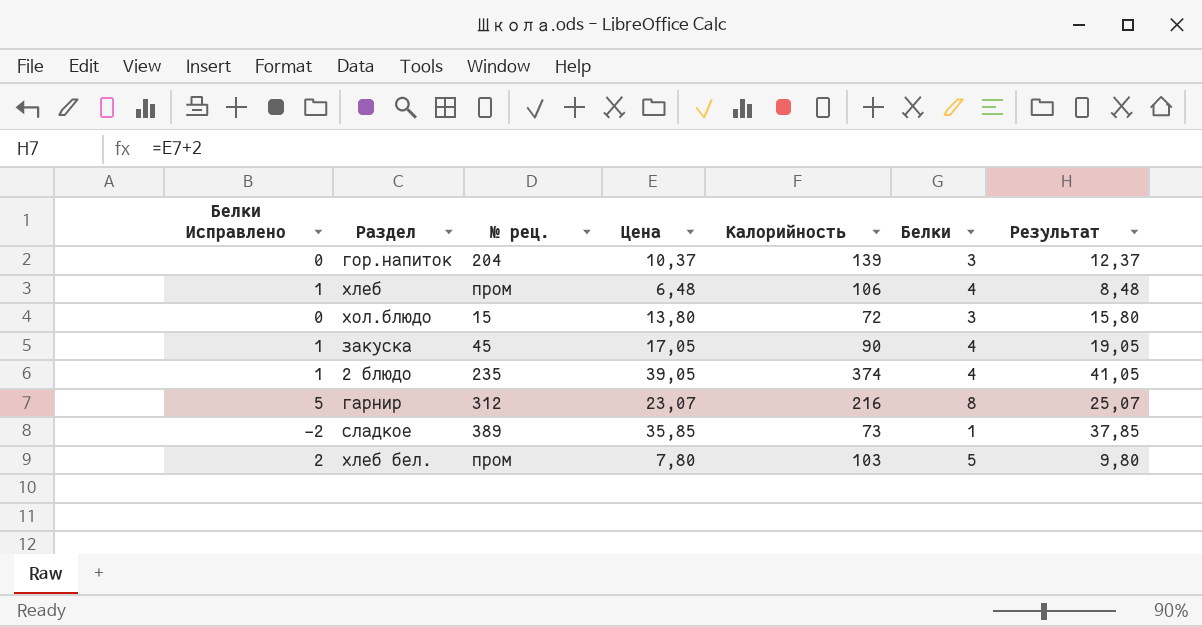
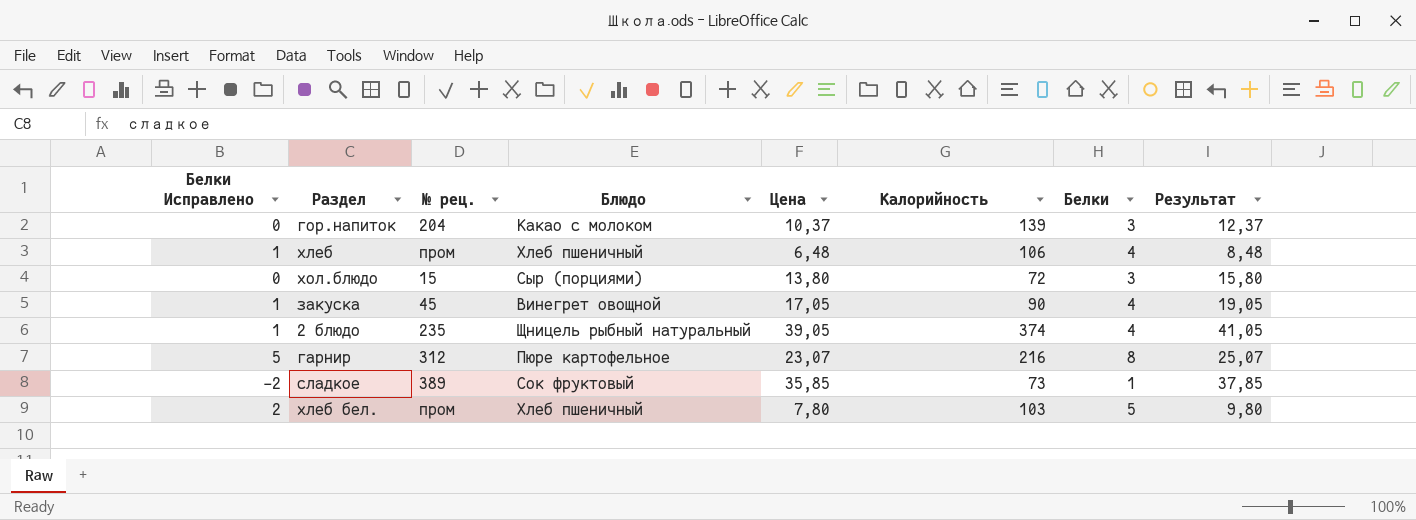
column Блюдо | position: none -> 4

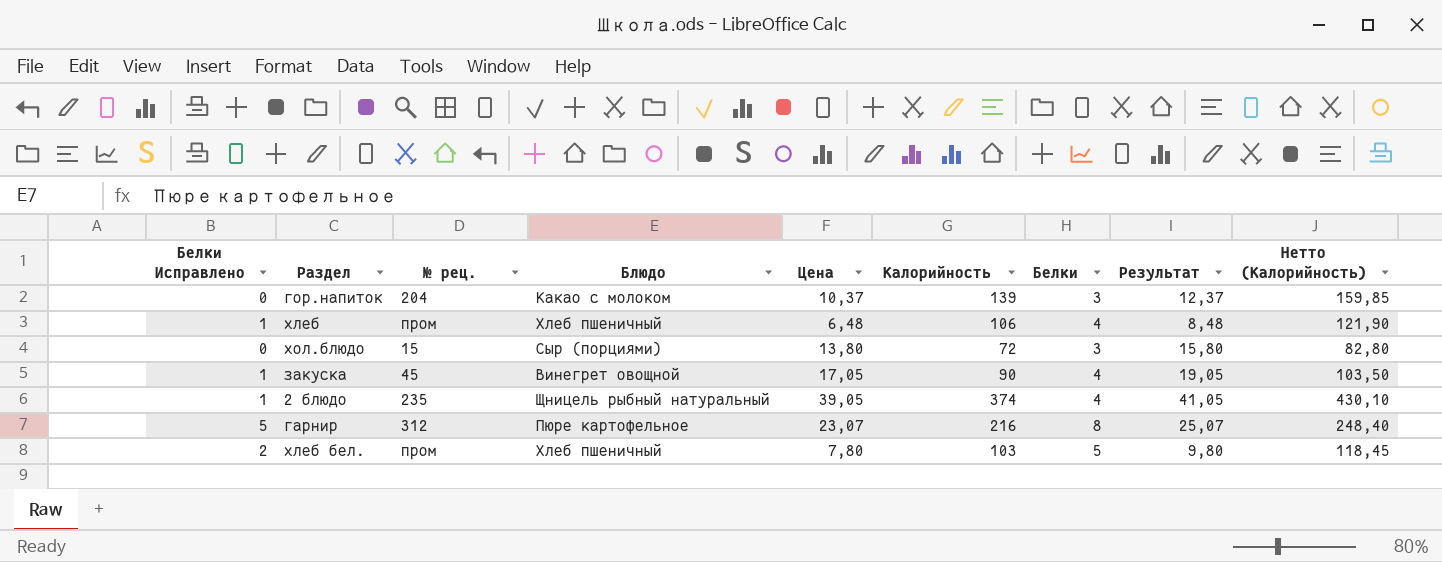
column Нетто (Калорийность) | formula: none -> [Калорийность] * 1,15
row сладкое: -2 | 389 | Сок фруктовый | 35,85 | 73 | 1 | 37,85 -> none

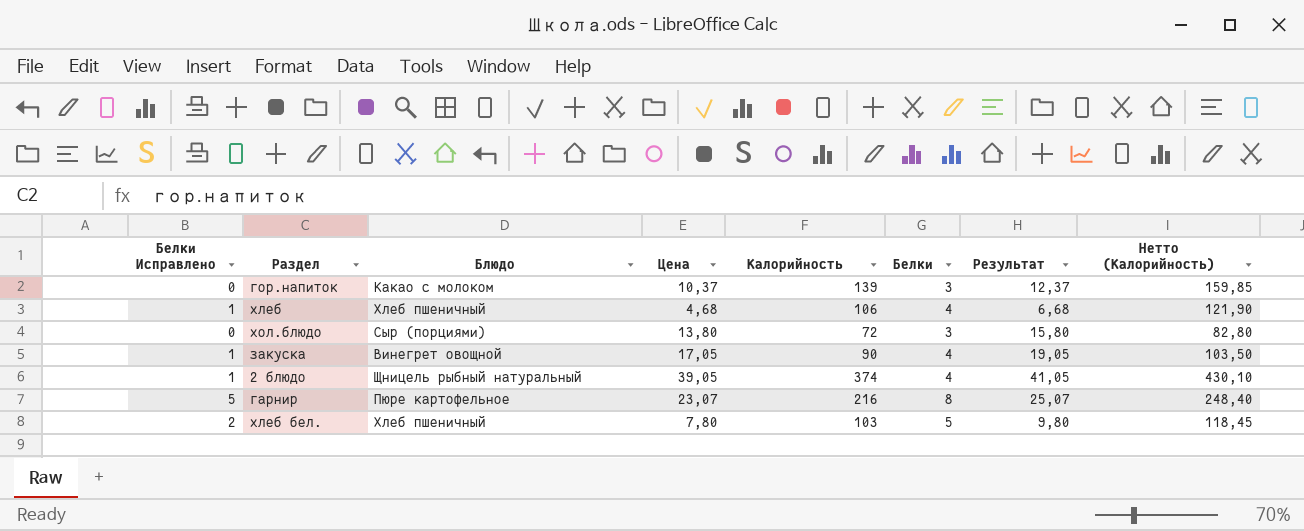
column № рец. | position: 3 -> none
хлеб | Цена: 6,48 -> 4,68
хлеб | Результат: 8,48 -> 6,68

